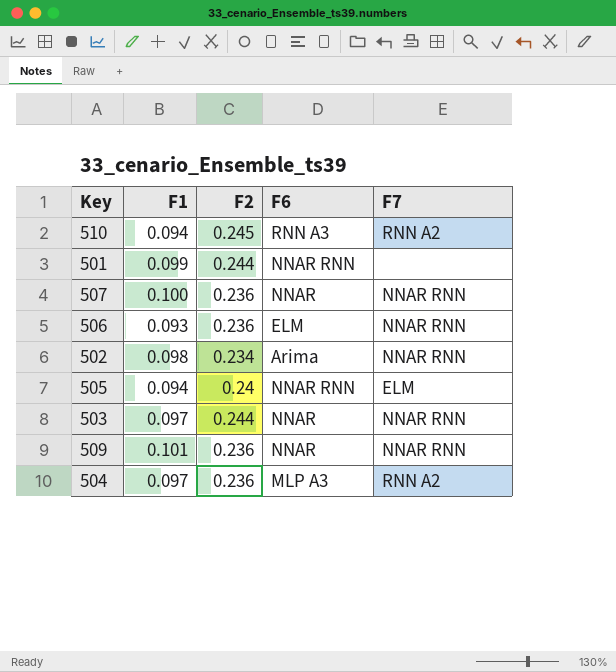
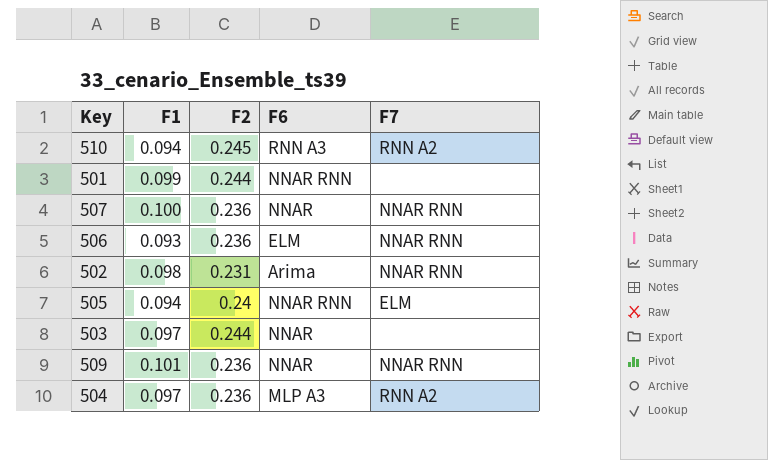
502 | F2: 0.234 -> 0.231
503 | F7: NNAR RNN -> none

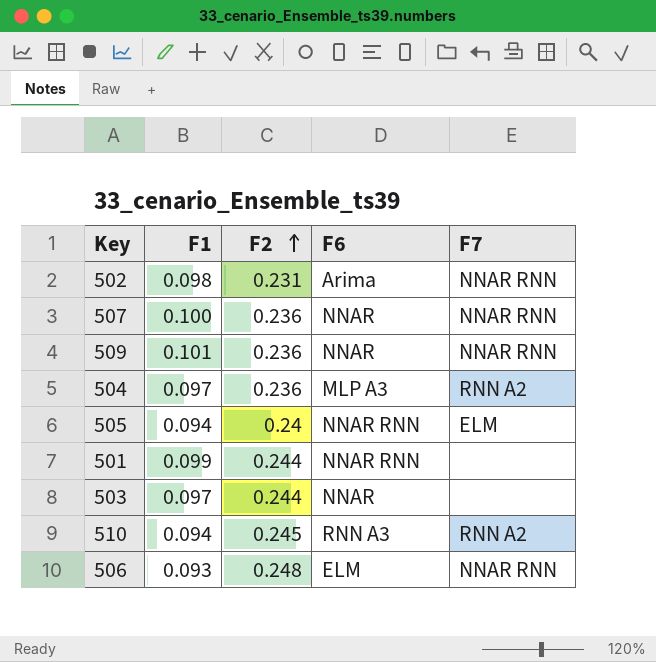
row order: none -> F2 ascending
506 | F2: 0.236 -> 0.248

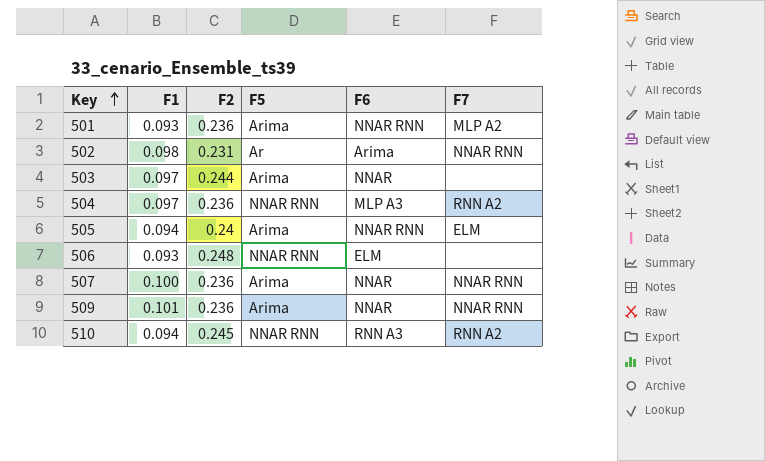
row order: F2 ascending -> Key ascending
column F5 | position: none -> 4
501 | F1: 0.099 -> 0.093
501 | F2: 0.244 -> 0.236
501 | F7: none -> MLP A2
506 | F7: NNAR RNN -> none

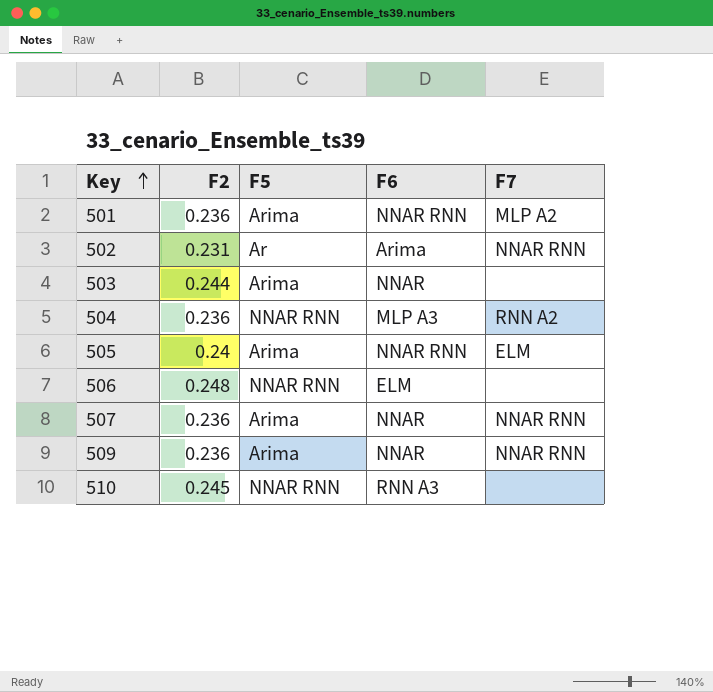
column F1 | position: 2 -> none
510 | F7: RNN A2 -> none

